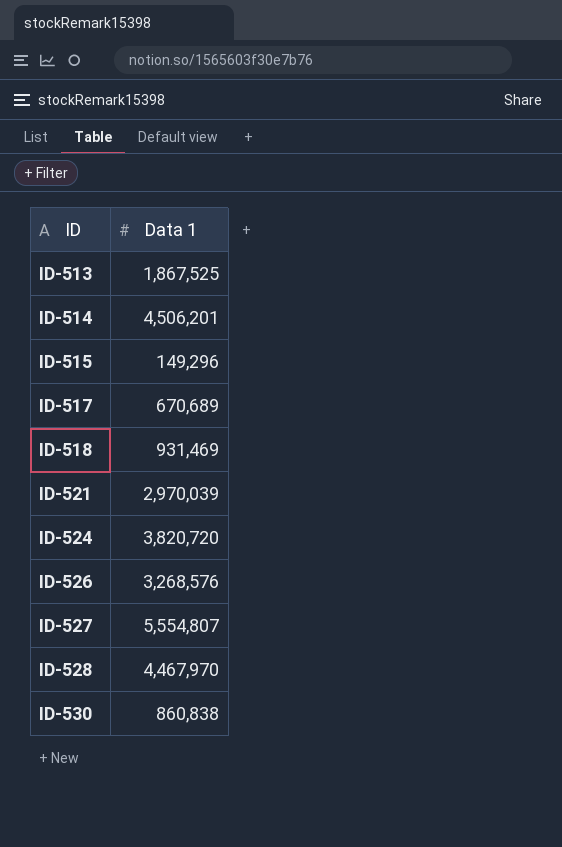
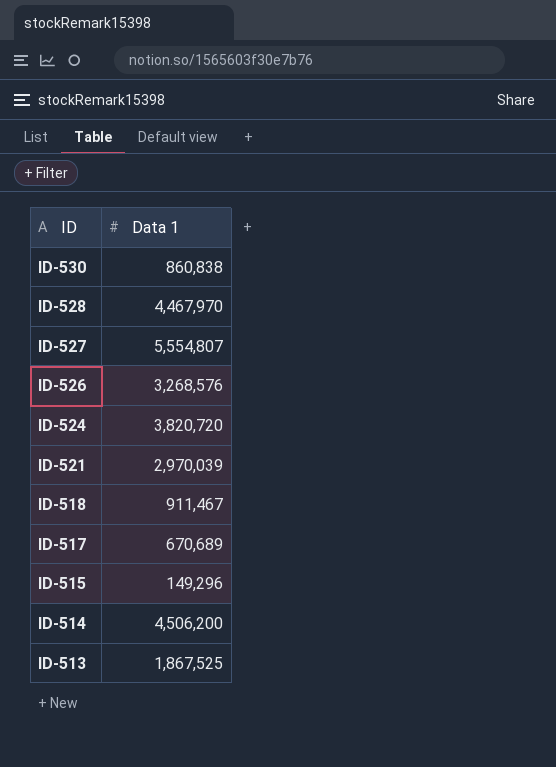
row order: ID ascending -> ID descending
ID-518 | Data 1: 931,469 -> 911,467
ID-514 | Data 1: 4,506,201 -> 4,506,200

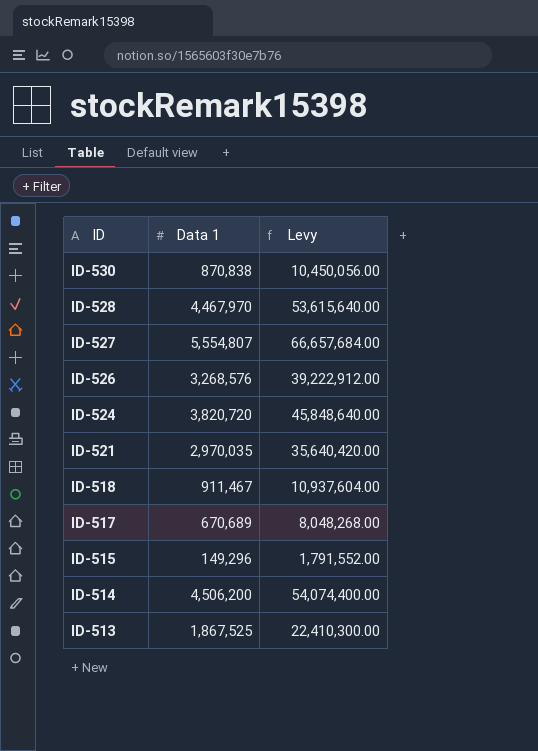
column Levy | formula: none -> [Data 1] * 12
ID-530 | Data 1: 860,838 -> 870,838
ID-521 | Data 1: 2,970,039 -> 2,970,035

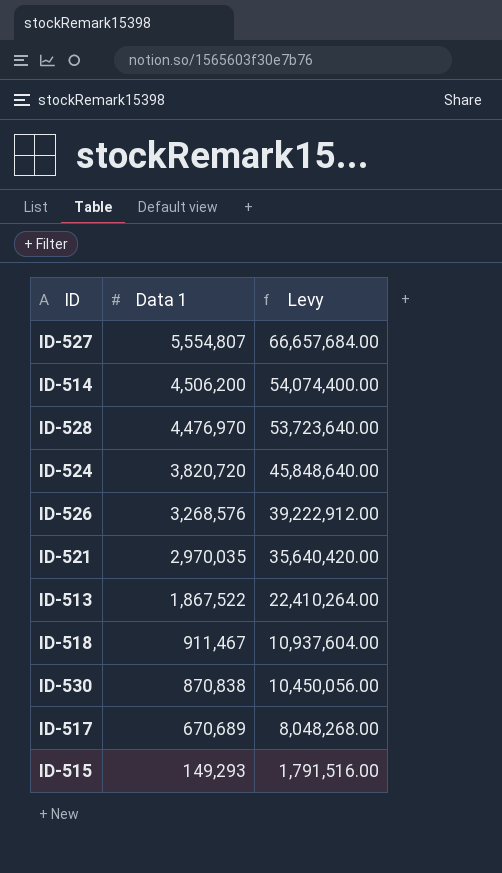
row order: ID descending -> Data 1 descending
ID-528 | Data 1: 4,467,970 -> 4,476,970
ID-528 | Levy: 53,615,640.00 -> 53,723,640.00
ID-513 | Data 1: 1,867,525 -> 1,867,522
ID-513 | Levy: 22,410,300.00 -> 22,410,264.00
ID-515 | Data 1: 149,296 -> 149,293
ID-515 | Levy: 1,791,552.00 -> 1,791,516.00

